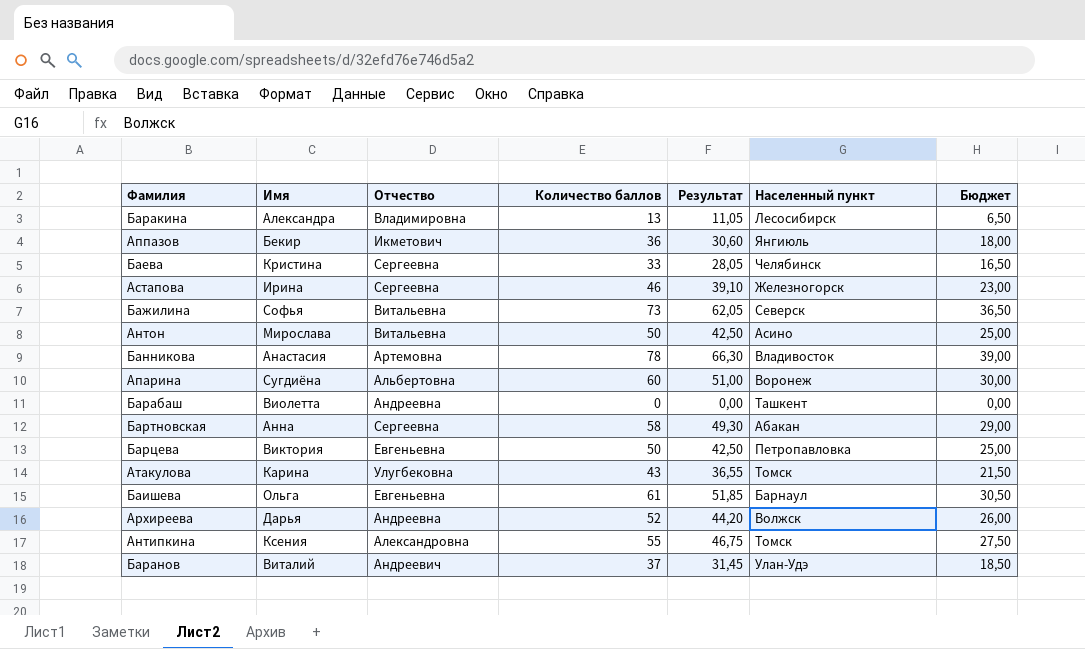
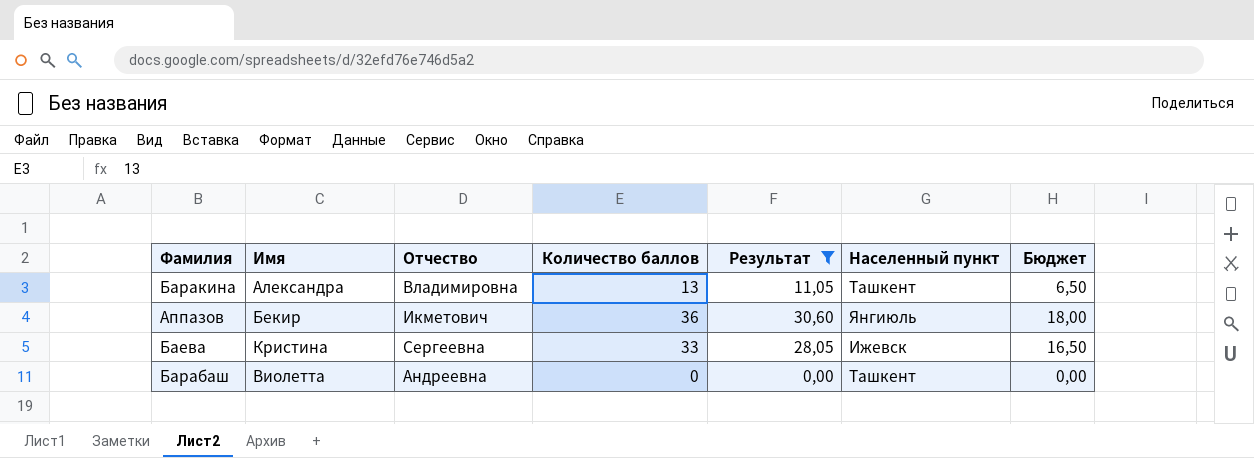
filter: none -> Результат <= 30,60
Баракина | Населенный пункт: Лесосибирск -> Ташкент
Баева | Населенный пункт: Челябинск -> Ижевск

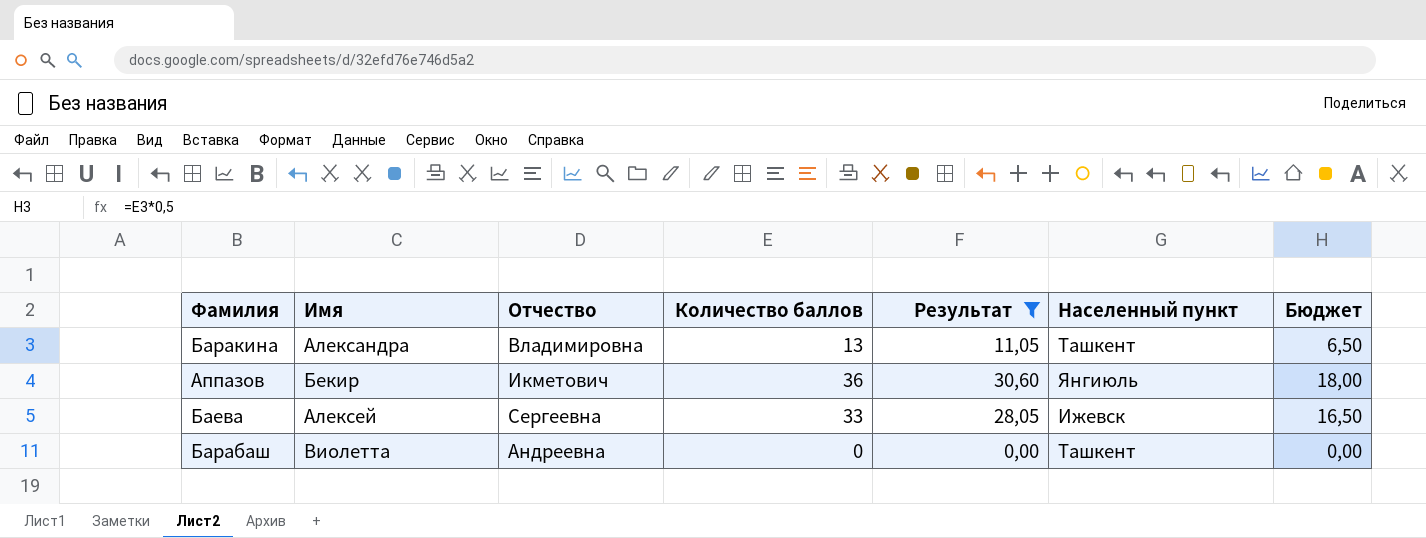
Баева | Имя: Кристина -> Алексей

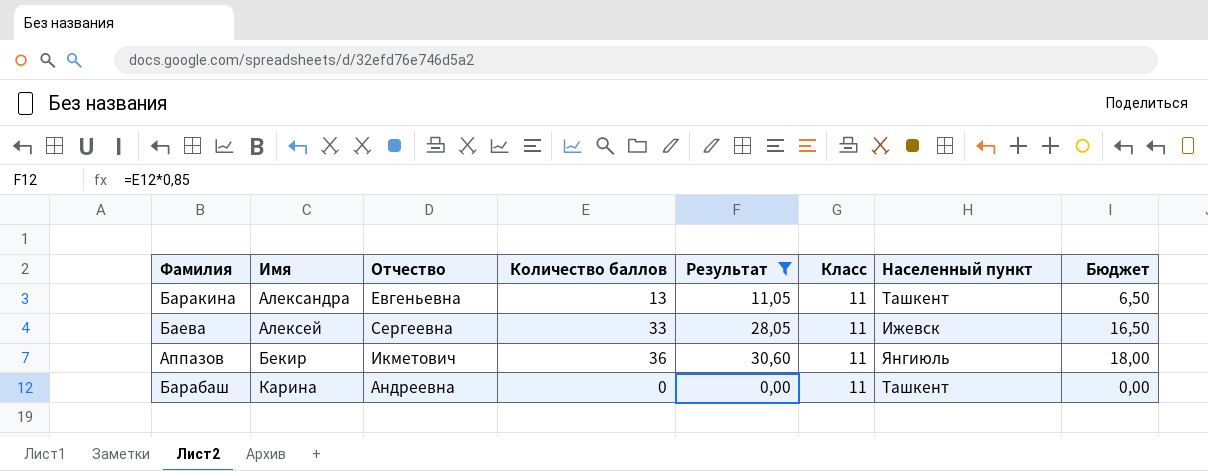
row order: none -> Имя ascending
column Класс | position: none -> 6
Баракина | Отчество: Владимировна -> Евгеньевна
Барабаш | Имя: Виолетта -> Карина

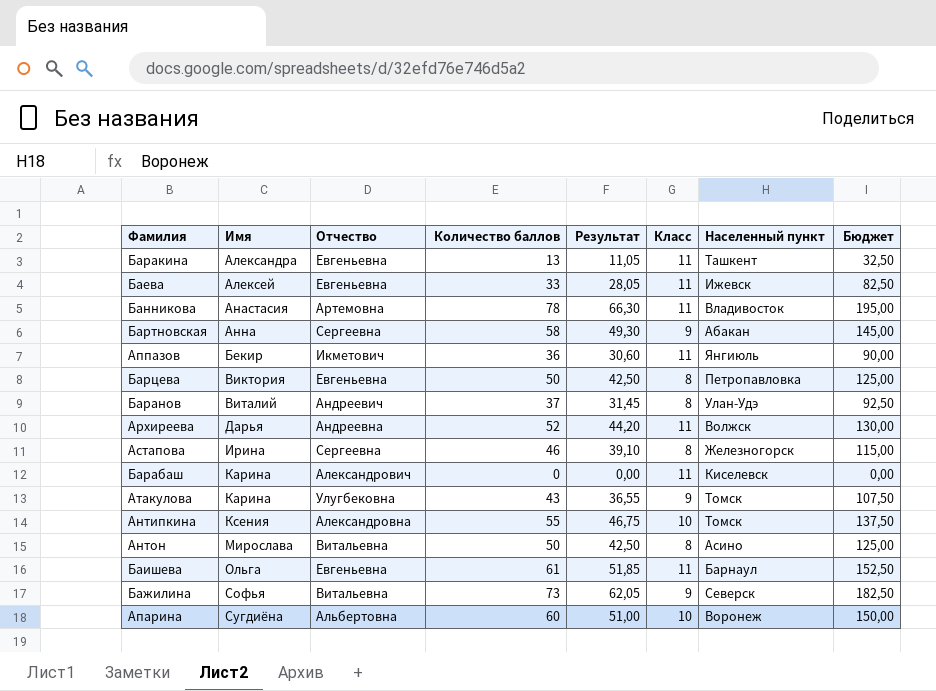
filter: Результат <= 30,60 -> none
column Бюджет | formula: [Количество баллов] * 0,5 -> [Количество баллов] * 2,5
Баева | Отчество: Сергеевна -> Евгеньевна
Барабаш | Отчество: Андреевна -> Александрович
Барабаш | Населенный пункт: Ташкент -> Киселевск

